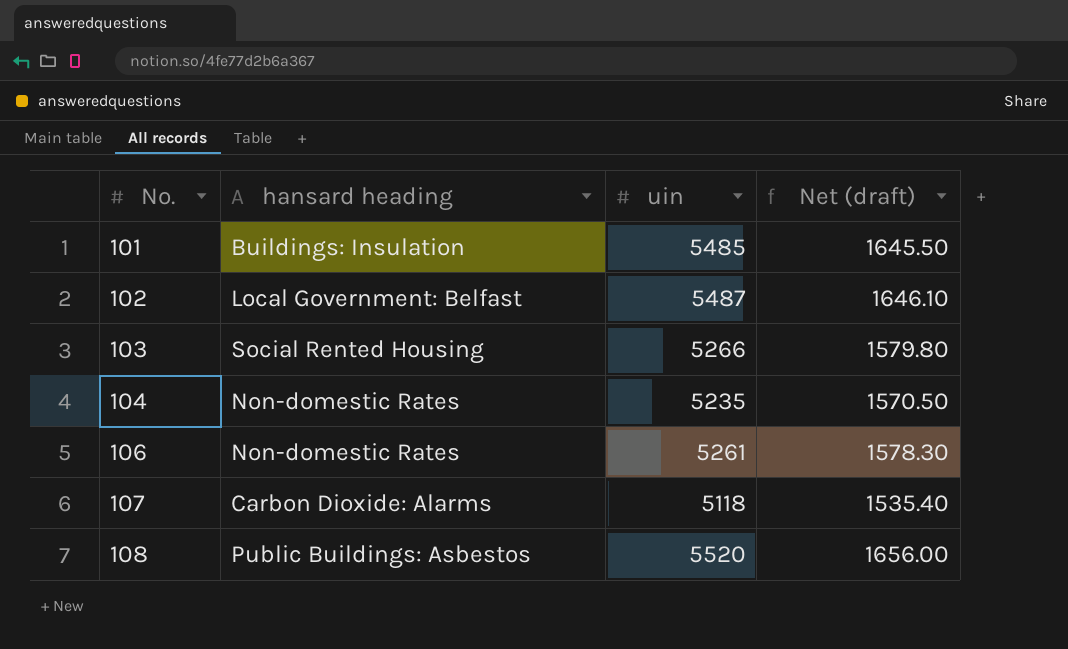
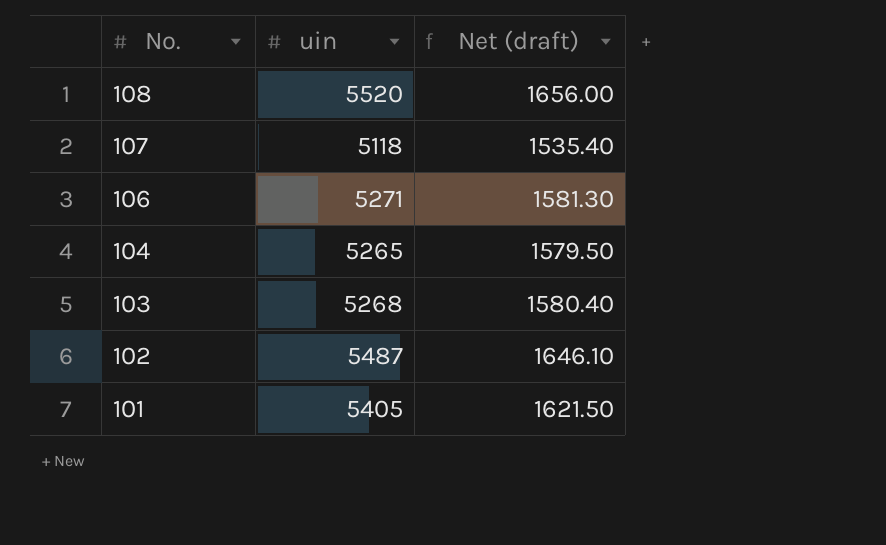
row order: No. ascending -> No. descending
column hansard heading | position: 2 -> none
106 | uin: 5261 -> 5271
106 | Net (draft): 1578.30 -> 1581.30
104 | uin: 5235 -> 5265
104 | Net (draft): 1570.50 -> 1579.50
103 | uin: 5266 -> 5268
103 | Net (draft): 1579.80 -> 1580.40
101 | uin: 5485 -> 5405
101 | Net (draft): 1645.50 -> 1621.50

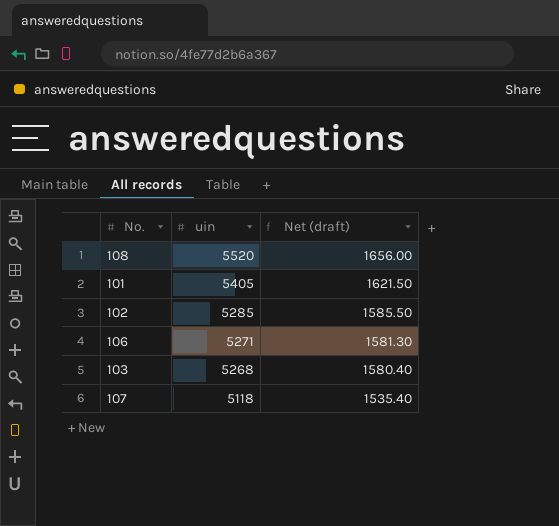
row order: No. descending -> uin descending
row 104: 5265 | 1579.50 -> none
102 | uin: 5487 -> 5285
102 | Net (draft): 1646.10 -> 1585.50

